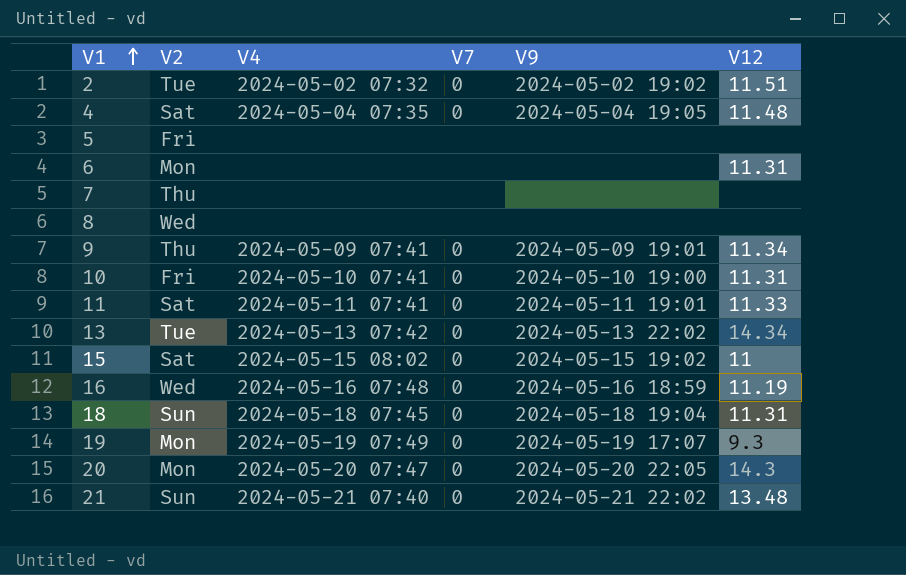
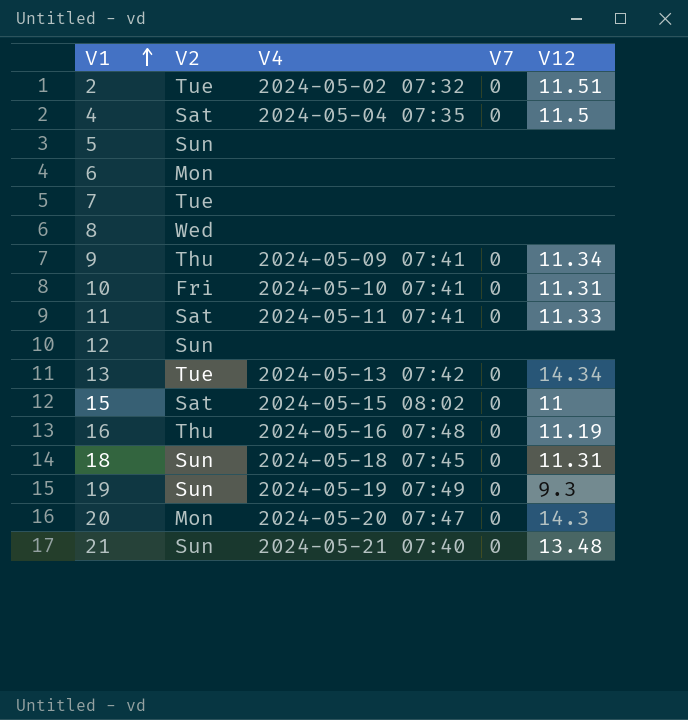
column V9 | position: 5 -> none
4 | V12: 11.48 -> 11.5
5 | V2: Fri -> Sun
6 | V12: 11.31 -> none
7 | V2: Thu -> Tue
row 12: none -> Sun | none | none | none
16 | V2: Wed -> Thu
19 | V2: Mon -> Sun

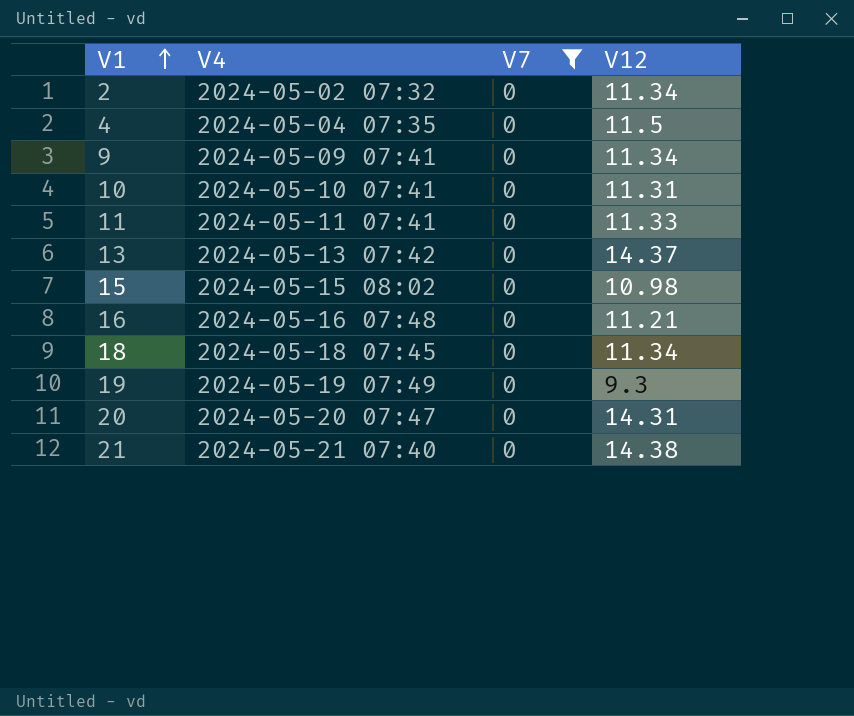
filter: none -> V7 = 0
column V2 | position: 2 -> none
2 | V12: 11.51 -> 11.34
13 | V12: 14.34 -> 14.37
15 | V12: 11 -> 10.98
16 | V12: 11.19 -> 11.21
18 | V12: 11.31 -> 11.34
20 | V12: 14.3 -> 14.31
21 | V12: 13.48 -> 14.38

